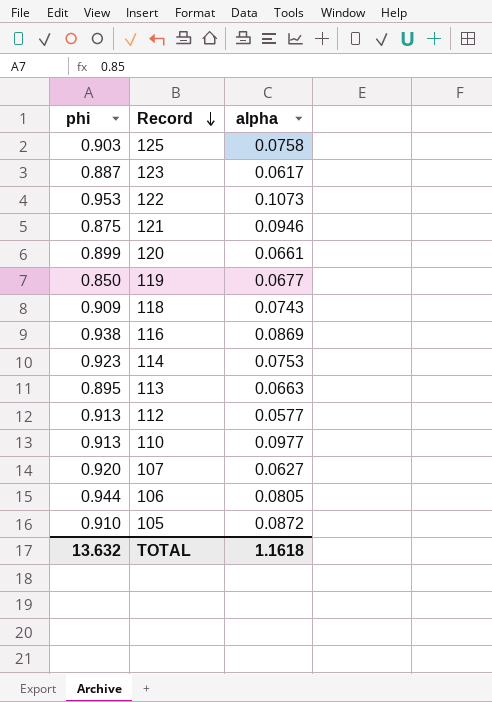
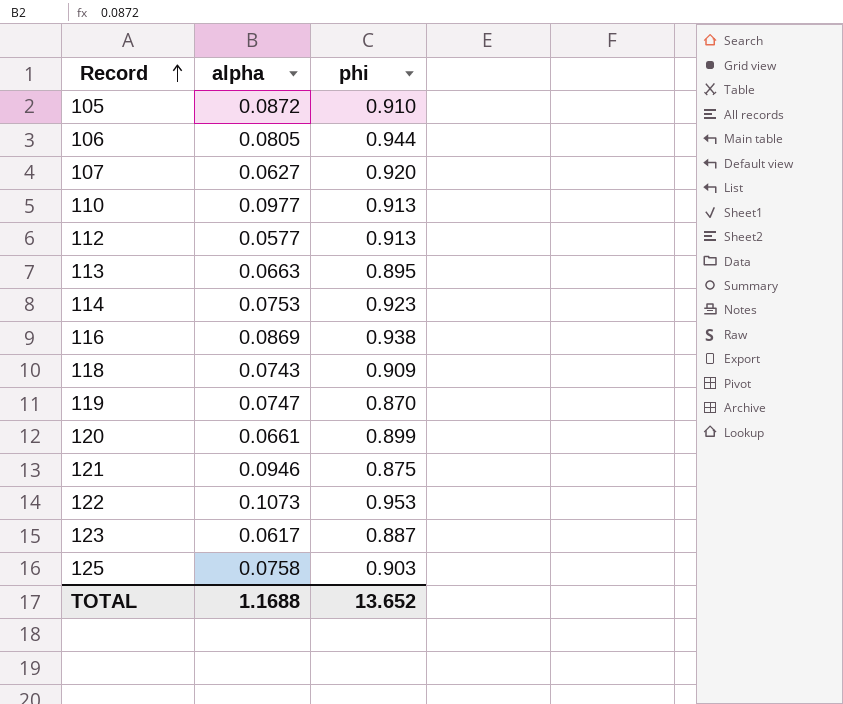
row order: Record descending -> Record ascending
column phi | position: 1 -> 3
119 | alpha: 0.0677 -> 0.0747
119 | phi: 0.850 -> 0.870
TOTAL | alpha: 1.1618 -> 1.1688
TOTAL | phi: 13.632 -> 13.652

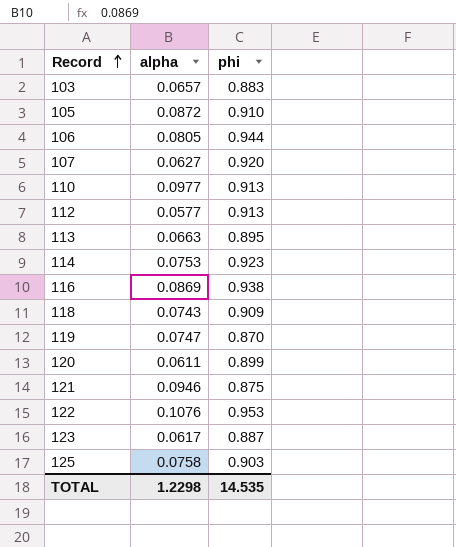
row 103: none -> 0.0657 | 0.883
120 | alpha: 0.0661 -> 0.0611
122 | alpha: 0.1073 -> 0.1076
TOTAL | alpha: 1.1688 -> 1.2298
TOTAL | phi: 13.652 -> 14.535

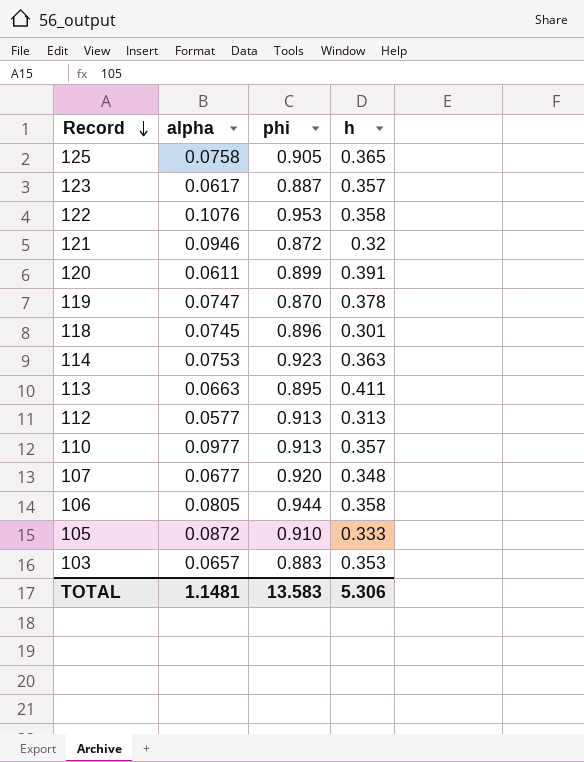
row order: Record ascending -> Record descending
column h | position: none -> 4
row 116: 0.0869 | 0.938 -> none
125 | phi: 0.903 -> 0.905
121 | phi: 0.875 -> 0.872
118 | alpha: 0.0743 -> 0.0745
118 | phi: 0.909 -> 0.896
107 | alpha: 0.0627 -> 0.0677
TOTAL | alpha: 1.2298 -> 1.1481
TOTAL | phi: 14.535 -> 13.583

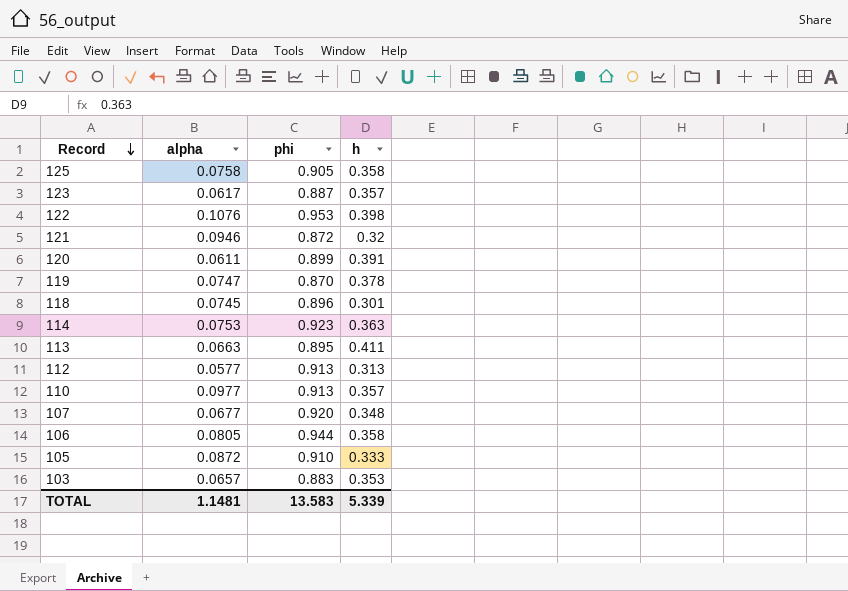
125 | h: 0.365 -> 0.358
122 | h: 0.358 -> 0.398
TOTAL | h: 5.306 -> 5.339

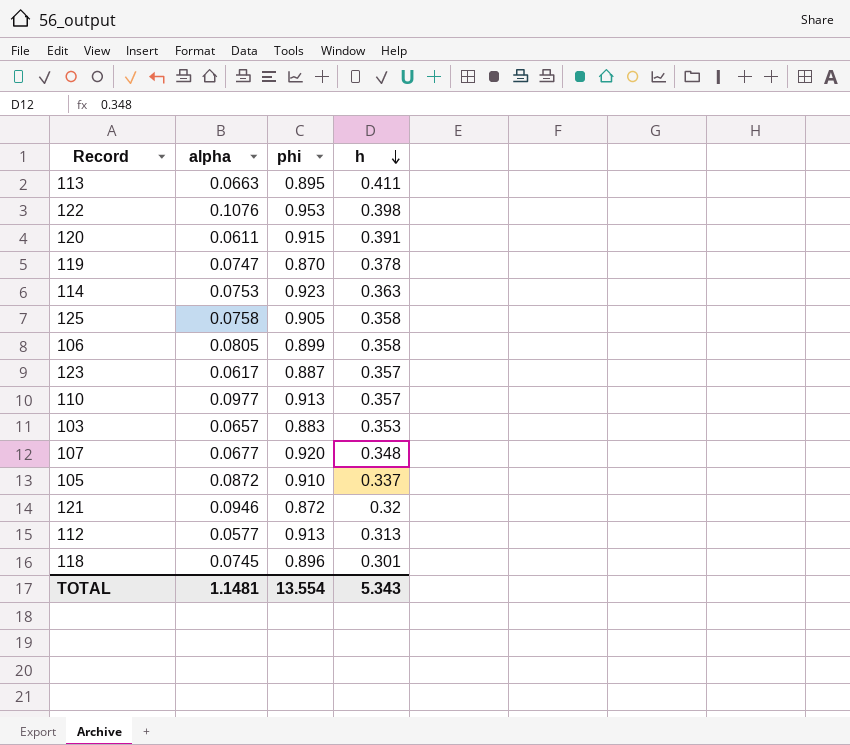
row order: Record descending -> h descending
120 | phi: 0.899 -> 0.915
106 | phi: 0.944 -> 0.899
105 | h: 0.333 -> 0.337
TOTAL | phi: 13.583 -> 13.554
TOTAL | h: 5.339 -> 5.343

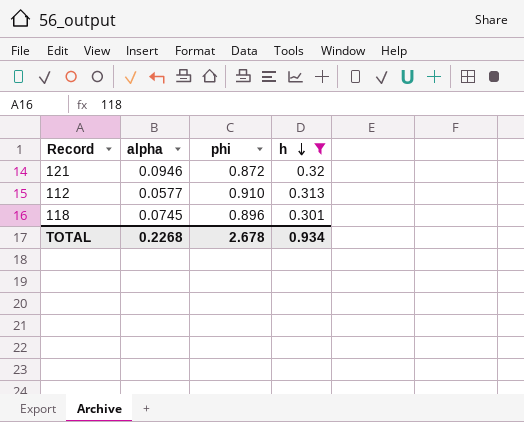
filter: none -> h <= 0.32
112 | phi: 0.913 -> 0.910
TOTAL | alpha: 1.1481 -> 0.2268
TOTAL | phi: 13.554 -> 2.678
TOTAL | h: 5.343 -> 0.934

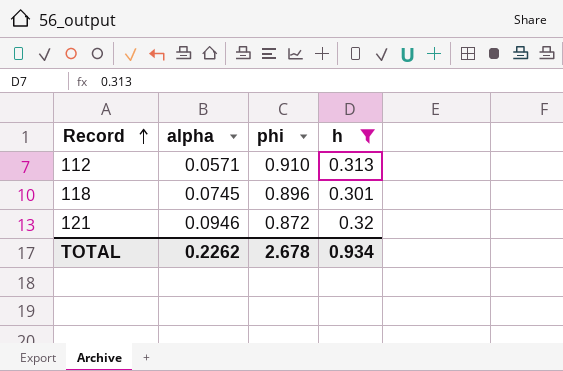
row order: h descending -> Record ascending
112 | alpha: 0.0577 -> 0.0571
TOTAL | alpha: 0.2268 -> 0.2262

